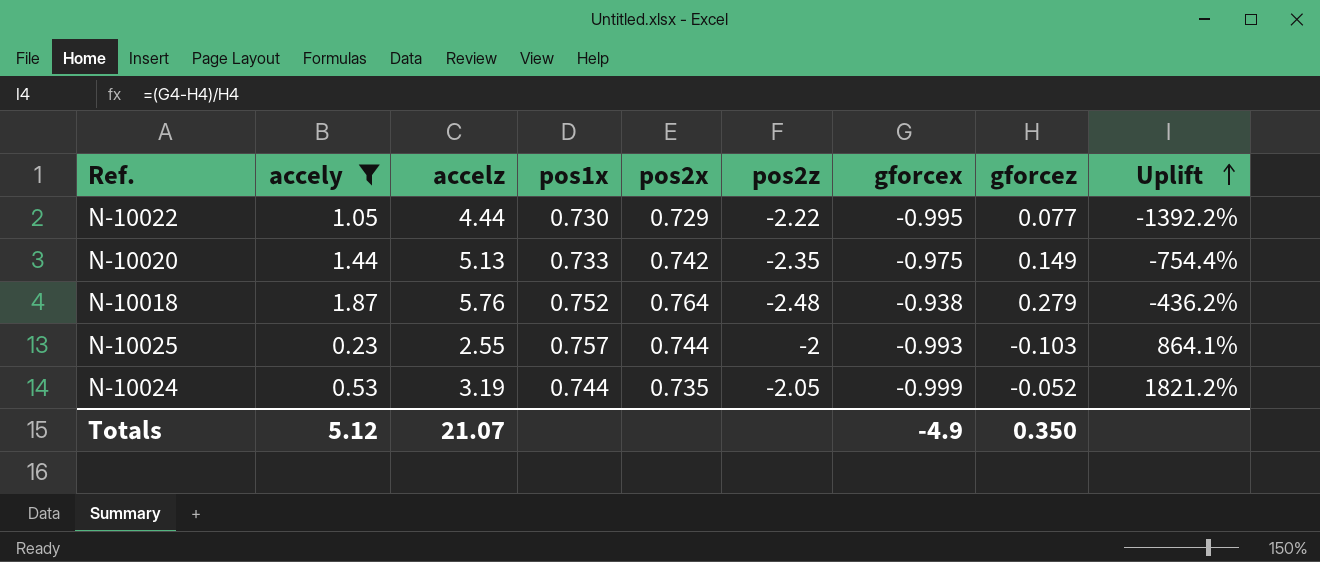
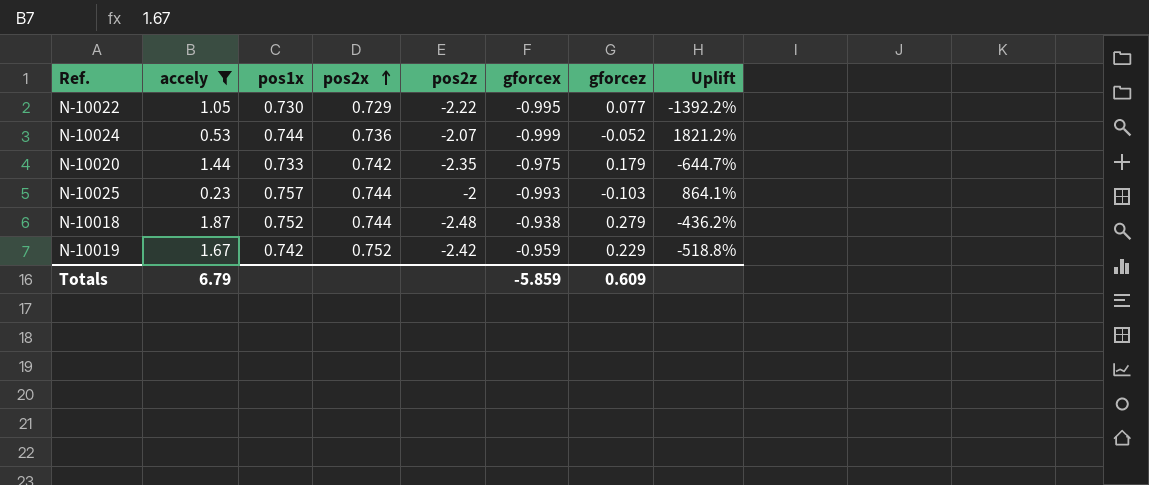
row order: Uplift ascending -> pos2x ascending
column accelz | position: 3 -> none
N-10024 | pos2x: 0.735 -> 0.736
N-10024 | pos2z: -2.05 -> -2.07
N-10020 | gforcez: 0.149 -> 0.179
N-10020 | Uplift: -754.4% -> -644.7%
N-10018 | pos2x: 0.764 -> 0.744
row N-10019: none -> 1.67 | 0.742 | 0.752 | -2.42 | -0.959 | 0.229 | -518.8%
Totals | accely: 5.12 -> 6.79
Totals | gforcex: -4.9 -> -5.859
Totals | gforcez: 0.350 -> 0.609

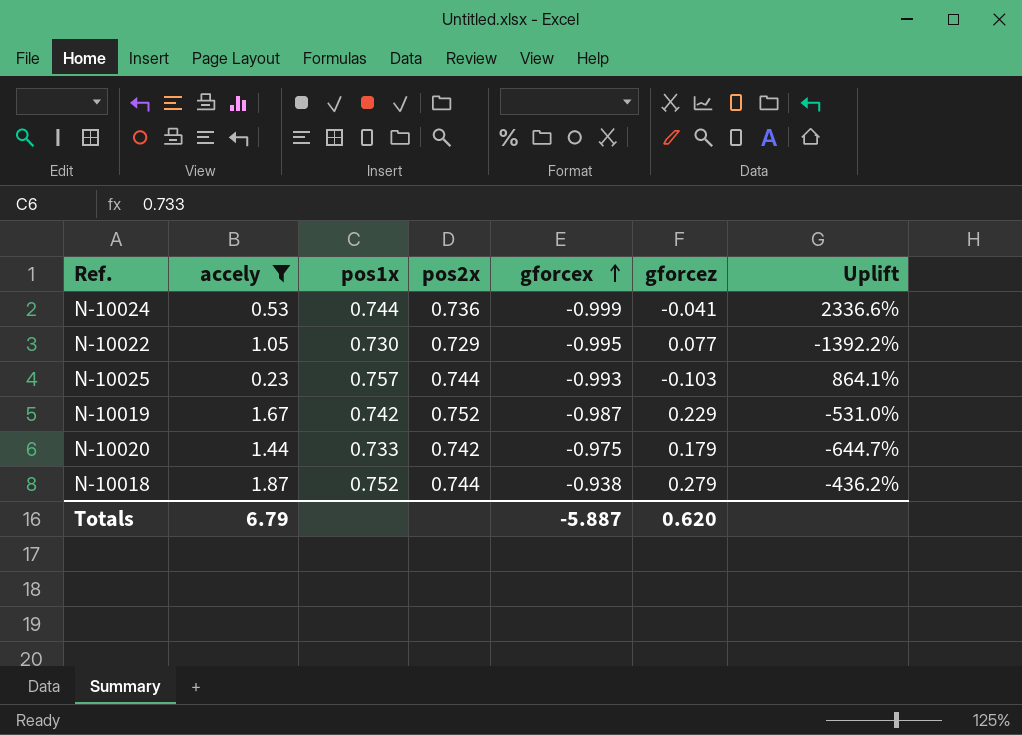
row order: pos2x ascending -> gforcex ascending
column pos2z | position: 5 -> none
N-10024 | gforcez: -0.052 -> -0.041
N-10024 | Uplift: 1821.2% -> 2336.6%
N-10019 | gforcex: -0.959 -> -0.987
N-10019 | Uplift: -518.8% -> -531.0%
Totals | gforcex: -5.859 -> -5.887
Totals | gforcez: 0.609 -> 0.620

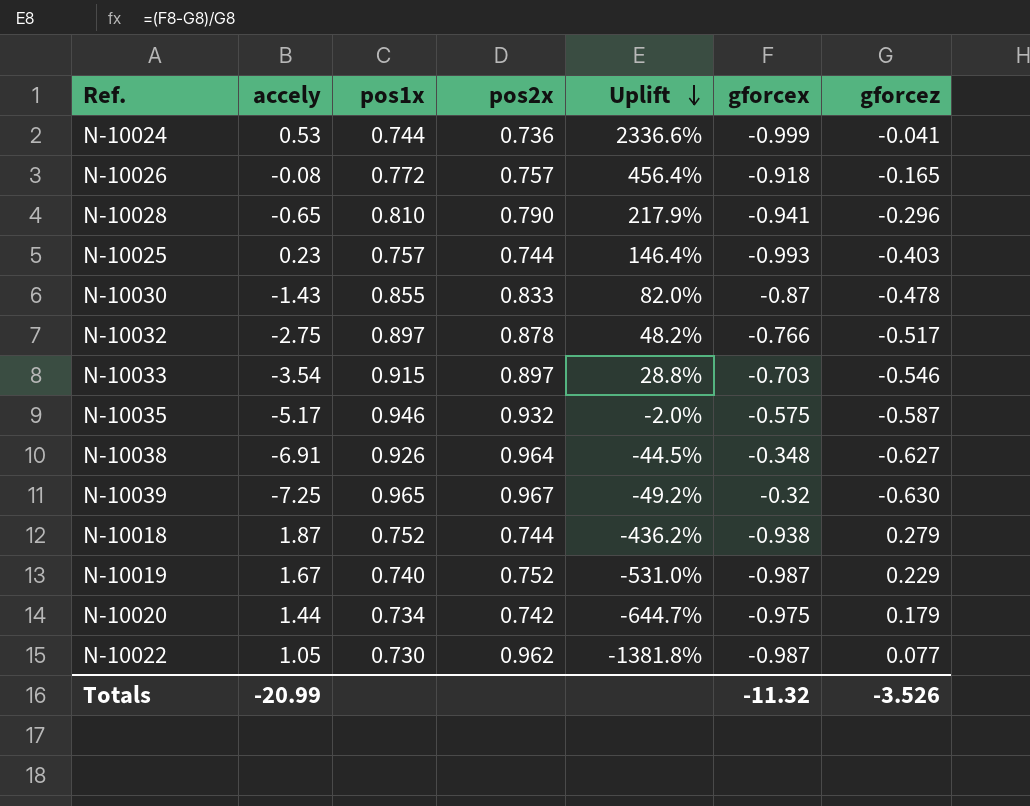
filter: accely >= 0.23 -> none
row order: gforcex ascending -> Uplift descending
column Uplift | position: 7 -> 5
N-10025 | Uplift: 864.1% -> 146.4%
N-10025 | gforcez: -0.103 -> -0.403
N-10019 | pos1x: 0.742 -> 0.740
N-10020 | pos1x: 0.733 -> 0.734
N-10022 | pos2x: 0.729 -> 0.962
N-10022 | Uplift: -1392.2% -> -1381.8%
N-10022 | gforcex: -0.995 -> -0.987
Totals | accely: 6.79 -> -20.99
Totals | gforcex: -5.887 -> -11.32
Totals | gforcez: 0.620 -> -3.526

